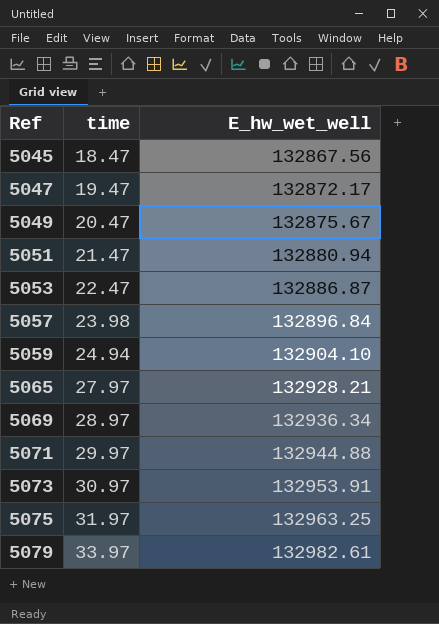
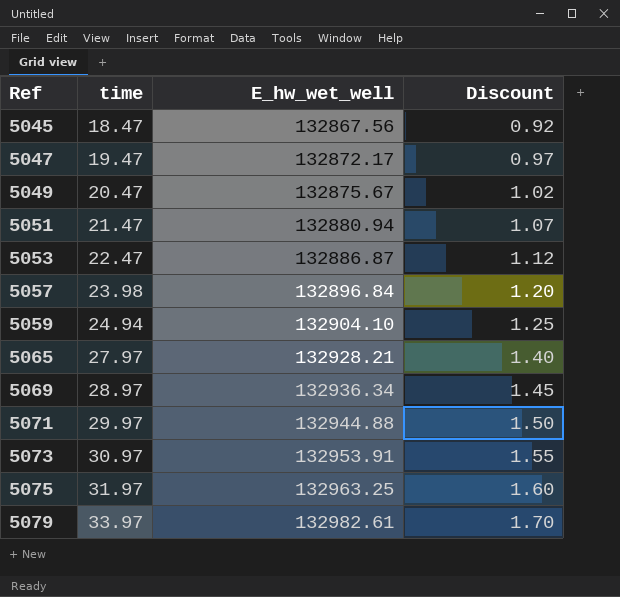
column Discount | formula: none -> [time] * 0.05

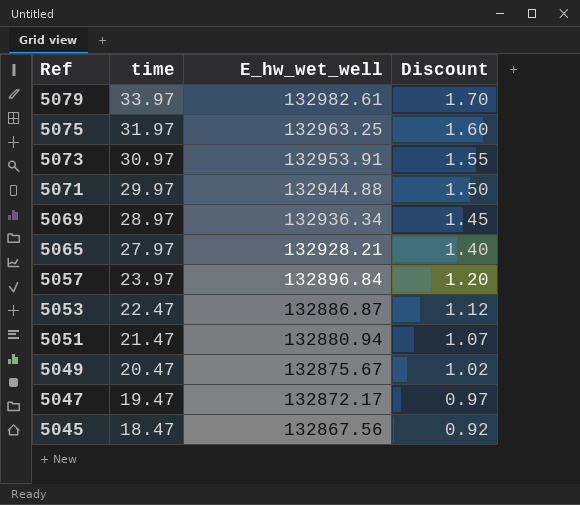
row order: Ref ascending -> Ref descending
row 5059: 24.94 | 132904.10 | 1.25 -> none
5057 | time: 23.98 -> 23.97

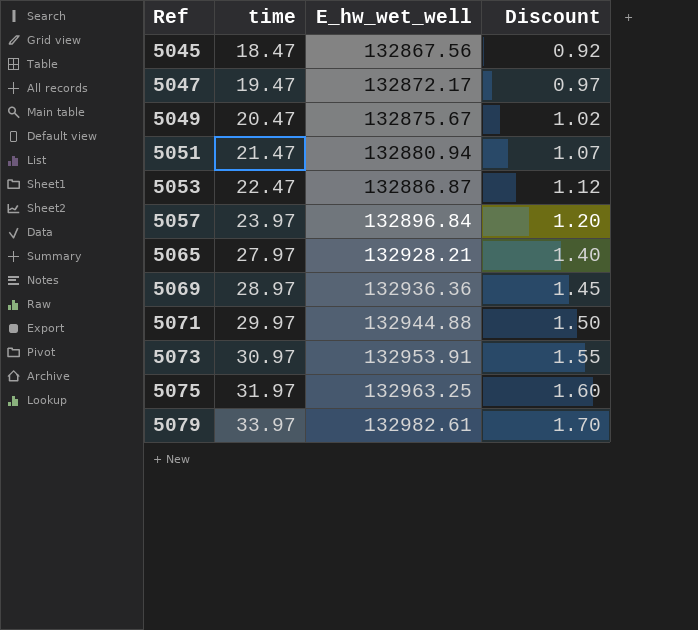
row order: Ref descending -> Ref ascending
5069 | E_hw_wet_well: 132936.34 -> 132936.36

